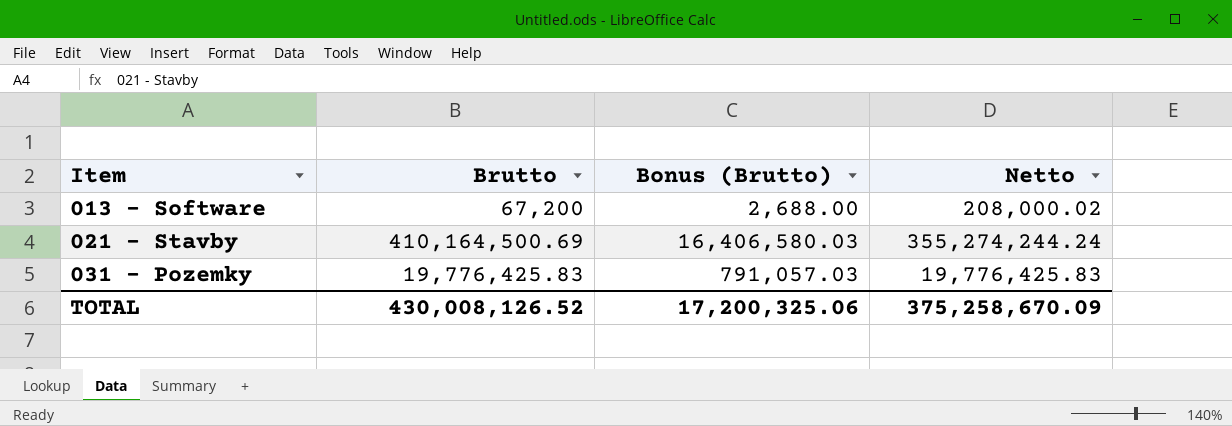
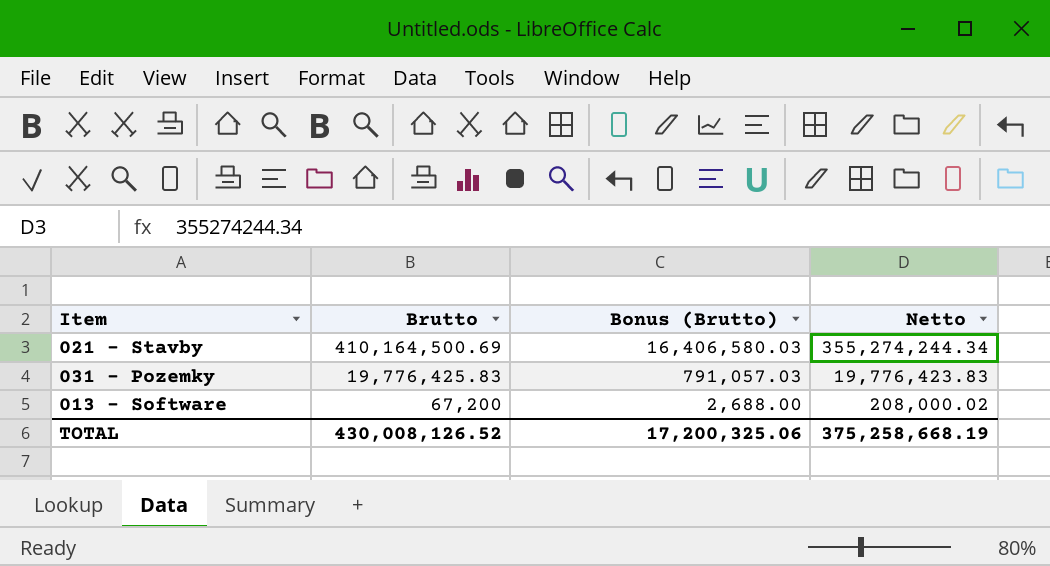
row order: Item ascending -> Brutto descending
021 - Stavby | Netto: 355,274,244.24 -> 355,274,244.34
031 - Pozemky | Netto: 19,776,425.83 -> 19,776,423.83
TOTAL | Netto: 375,258,670.09 -> 375,258,668.19

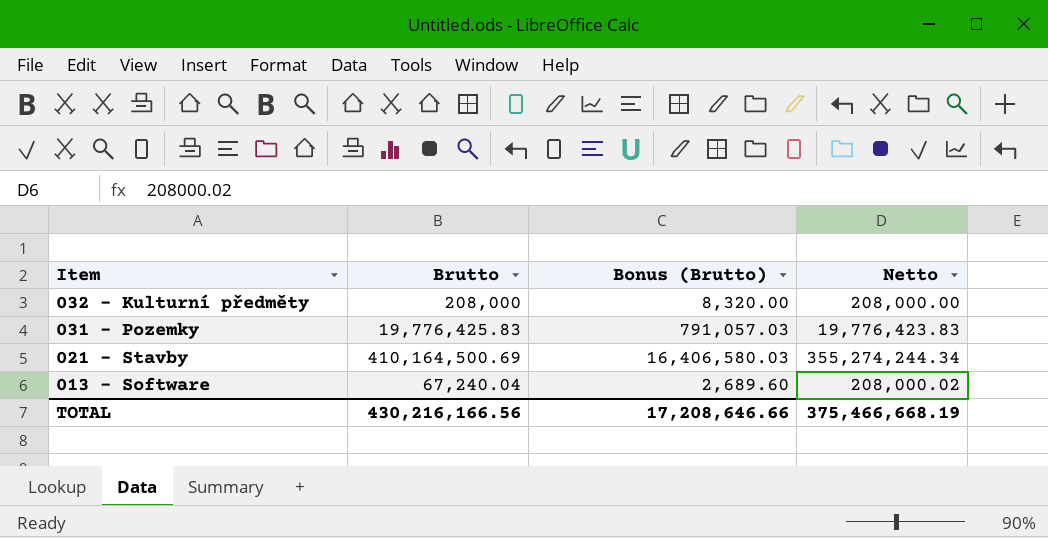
row order: Brutto descending -> Item descending
row 032 - Kulturní předměty: none -> 208,000 | 8,320.00 | 208,000.00
013 - Software | Brutto: 67,200 -> 67,240.04
013 - Software | Bonus (Brutto): 2,688.00 -> 2,689.60
TOTAL | Brutto: 430,008,126.52 -> 430,216,166.56
TOTAL | Bonus (Brutto): 17,200,325.06 -> 17,208,646.66
TOTAL | Netto: 375,258,668.19 -> 375,466,668.19

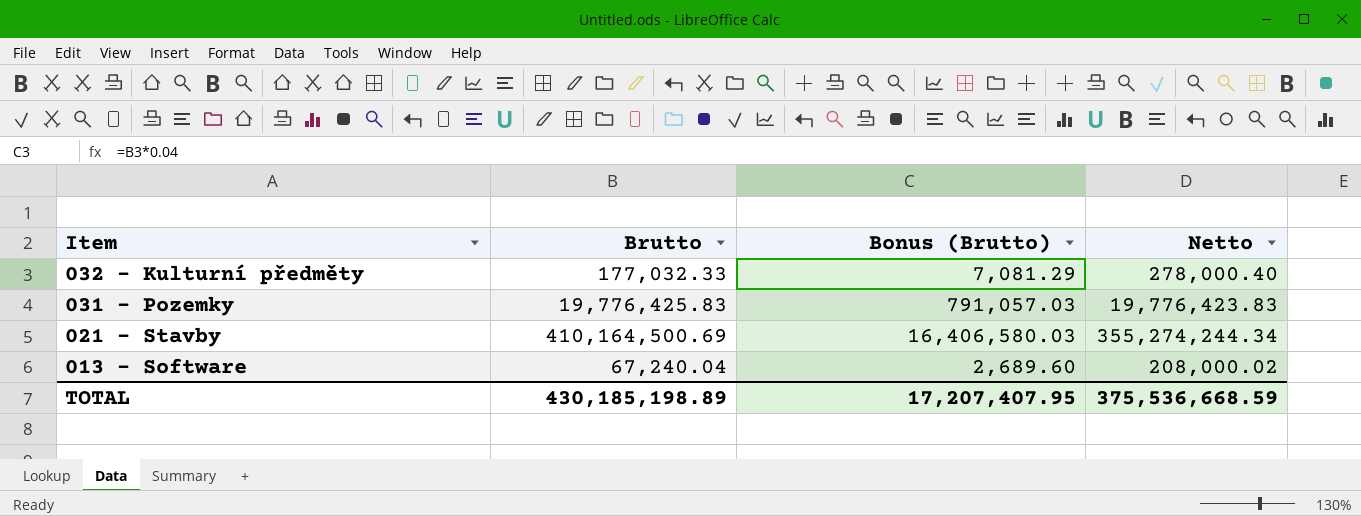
032 - Kulturní předměty | Brutto: 208,000 -> 177,032.33
032 - Kulturní předměty | Bonus (Brutto): 8,320.00 -> 7,081.29
032 - Kulturní předměty | Netto: 208,000.00 -> 278,000.40
TOTAL | Brutto: 430,216,166.56 -> 430,185,198.89
TOTAL | Bonus (Brutto): 17,208,646.66 -> 17,207,407.95
TOTAL | Netto: 375,466,668.19 -> 375,536,668.59

